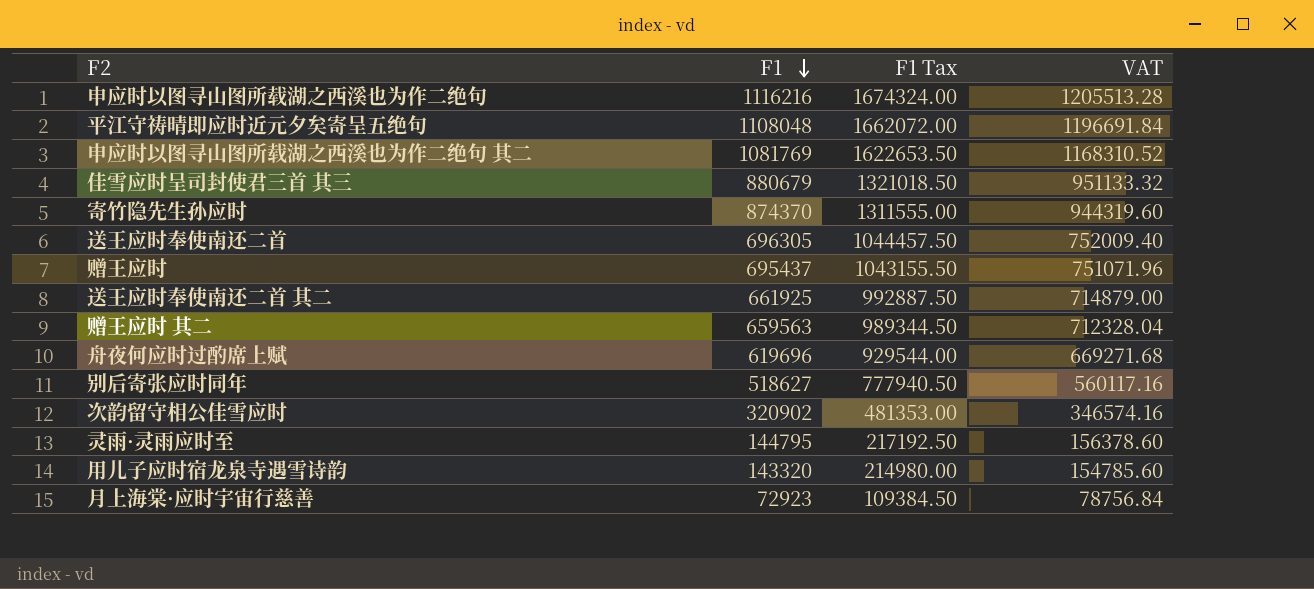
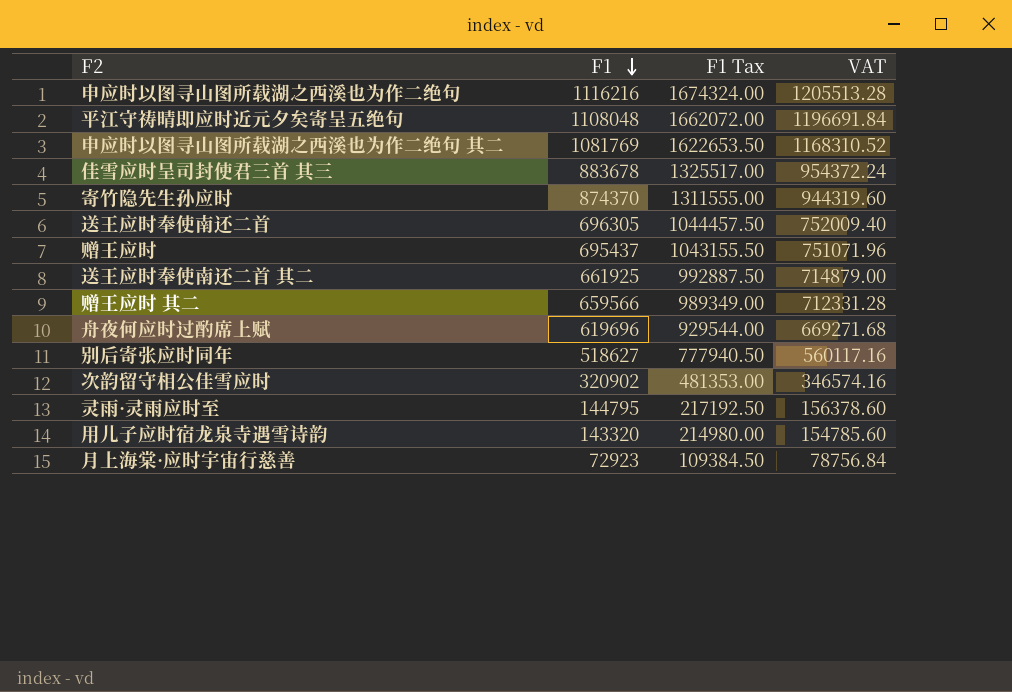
佳雪应时呈司封使君三首 其三 | F1: 880679 -> 883678
佳雪应时呈司封使君三首 其三 | F1 Tax: 1321018.50 -> 1325517.00
佳雪应时呈司封使君三首 其三 | VAT: 951133.32 -> 954372.24
赠王应时 其二 | F1: 659563 -> 659566
赠王应时 其二 | F1 Tax: 989344.50 -> 989349.00
赠王应时 其二 | VAT: 712328.04 -> 712331.28

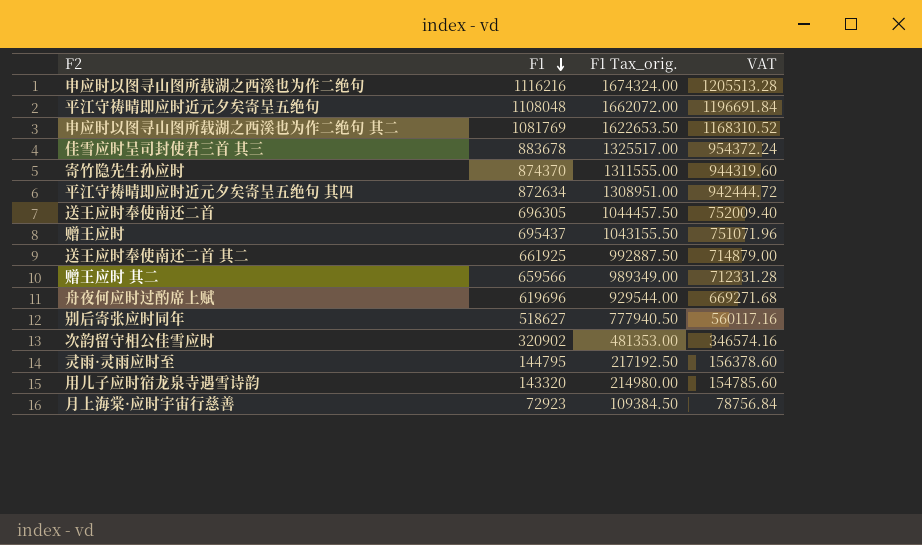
column name: F1 Tax -> F1 Tax_orig.
row 平江守祷晴即应时近元夕矣寄呈五绝句 其四: none -> 872634 | 1308951.00 | 942444.72

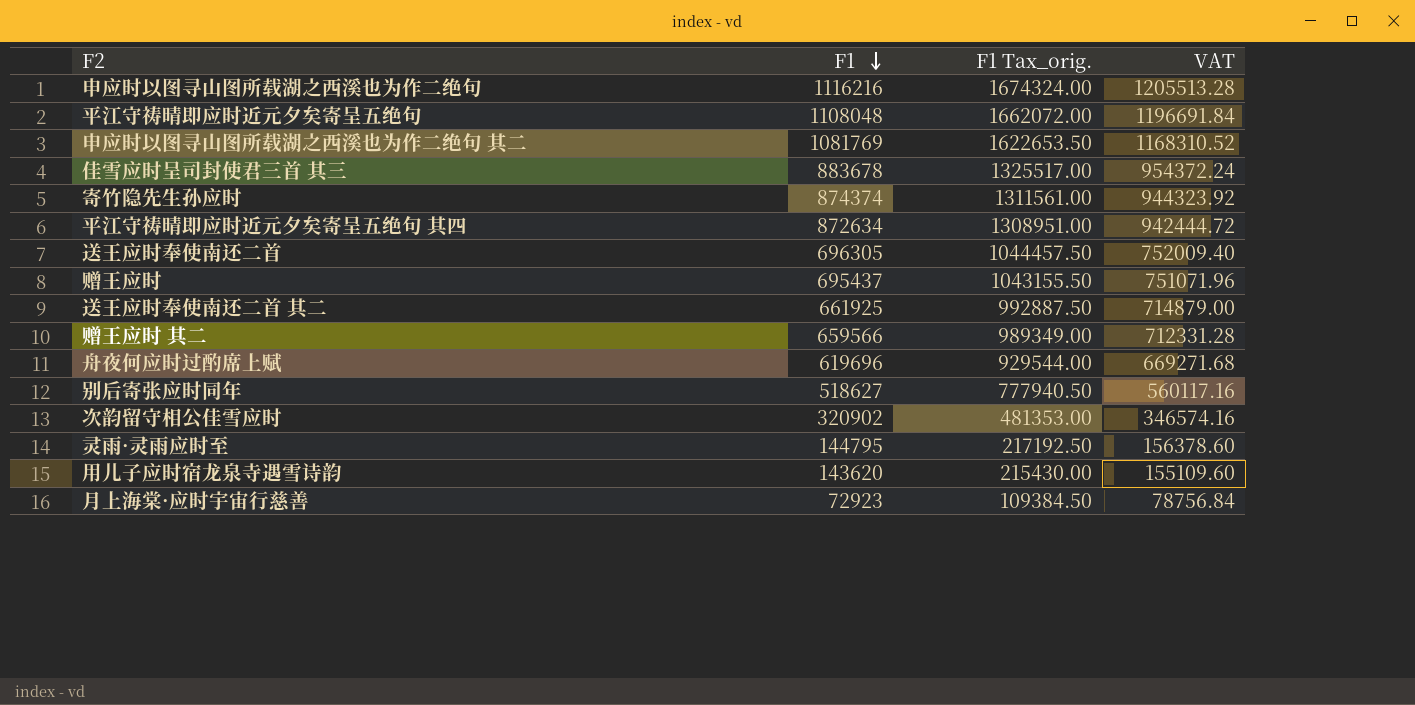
寄竹隐先生孙应时 | F1: 874370 -> 874374
寄竹隐先生孙应时 | F1 Tax_orig.: 1311555.00 -> 1311561.00
寄竹隐先生孙应时 | VAT: 944319.60 -> 944323.92
用儿子应时宿龙泉寺遇雪诗韵 | F1: 143320 -> 143620
用儿子应时宿龙泉寺遇雪诗韵 | F1 Tax_orig.: 214980.00 -> 215430.00
用儿子应时宿龙泉寺遇雪诗韵 | VAT: 154785.60 -> 155109.60

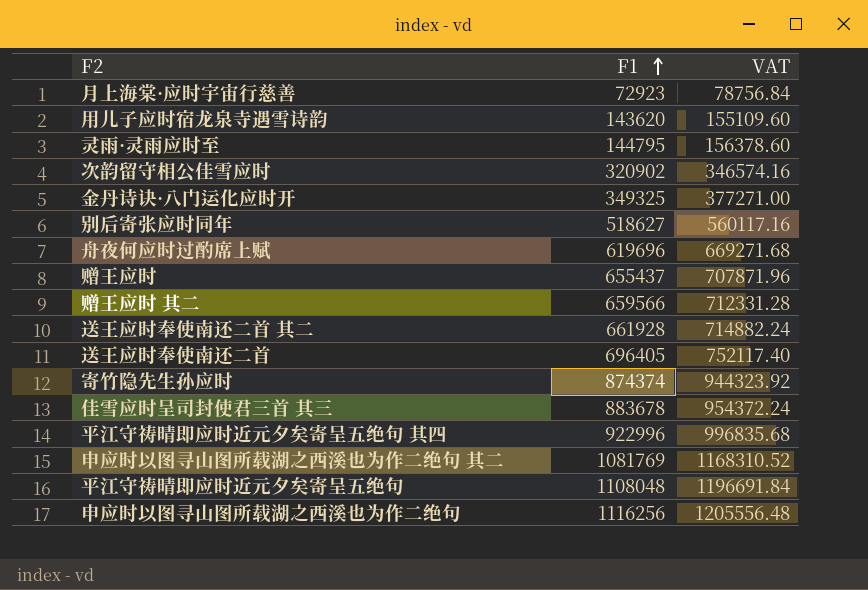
row order: F1 descending -> F1 ascending
column F1 Tax_orig. | formula: [F1] * 1.5 -> none
row 金丹诗诀·八门运化应时开: none -> 349325 | 377271.00
赠王应时 | F1: 695437 -> 655437
赠王应时 | VAT: 751071.96 -> 707871.96
送王应时奉使南还二首 其二 | F1: 661925 -> 661928
送王应时奉使南还二首 其二 | VAT: 714879.00 -> 714882.24
送王应时奉使南还二首 | F1: 696305 -> 696405
送王应时奉使南还二首 | VAT: 752009.40 -> 752117.40
平江守祷晴即应时近元夕矣寄呈五绝句 其四 | F1: 872634 -> 922996
平江守祷晴即应时近元夕矣寄呈五绝句 其四 | VAT: 942444.72 -> 996835.68
申应时以图寻山图所载湖之西溪也为作二绝句 | F1: 1116216 -> 1116256
申应时以图寻山图所载湖之西溪也为作二绝句 | VAT: 1205513.28 -> 1205556.48

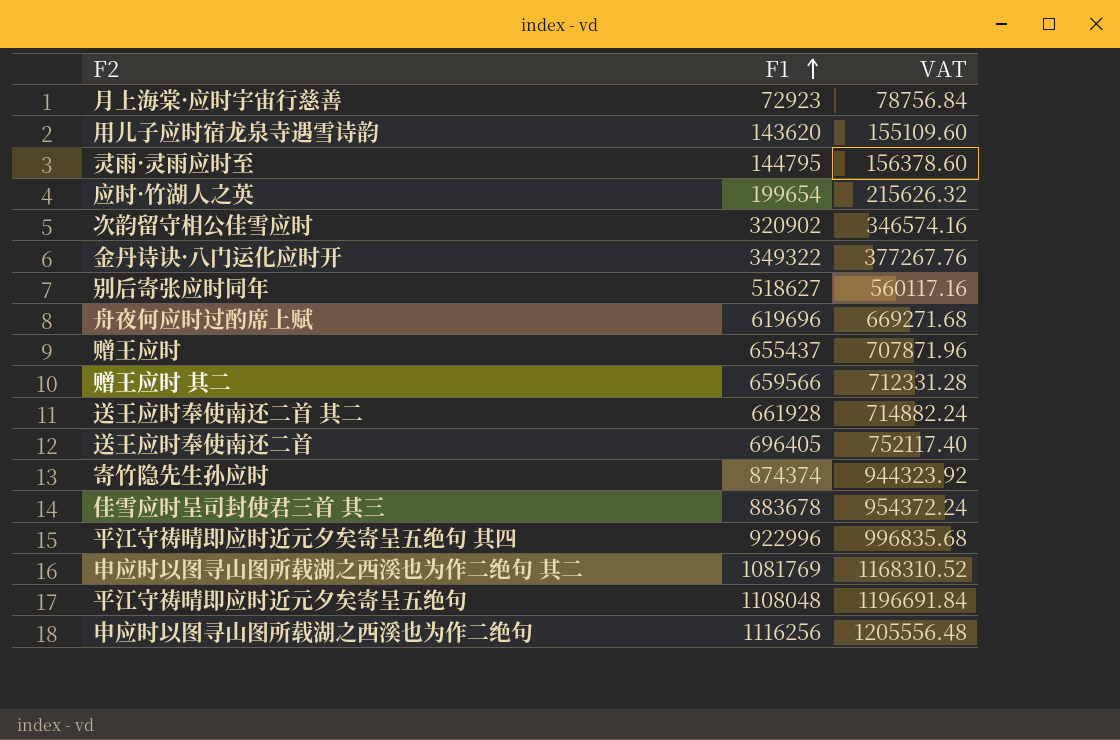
row 应时·竹湖人之英: none -> 199654 | 215626.32
金丹诗诀·八门运化应时开 | F1: 349325 -> 349322
金丹诗诀·八门运化应时开 | VAT: 377271.00 -> 377267.76

